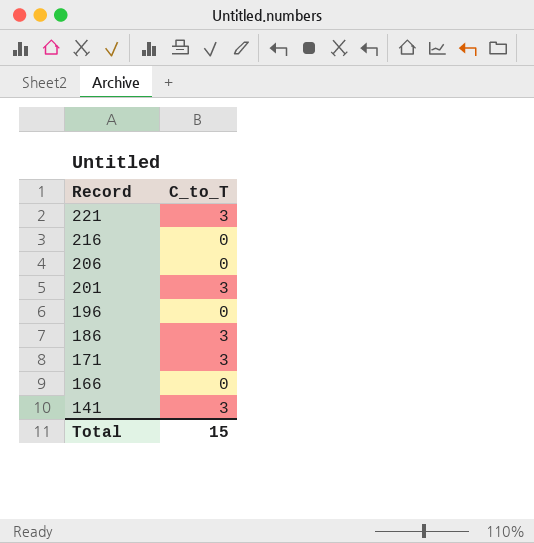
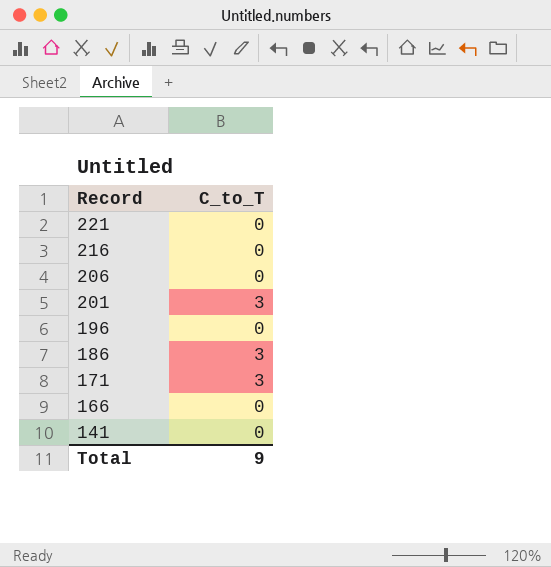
221 | C_to_T: 3 -> 0
141 | C_to_T: 3 -> 0
Total | C_to_T: 15 -> 9

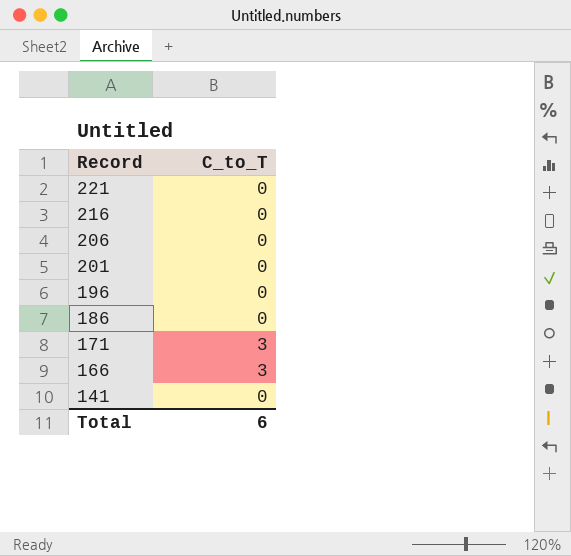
201 | C_to_T: 3 -> 0
186 | C_to_T: 3 -> 0
166 | C_to_T: 0 -> 3
Total | C_to_T: 9 -> 6

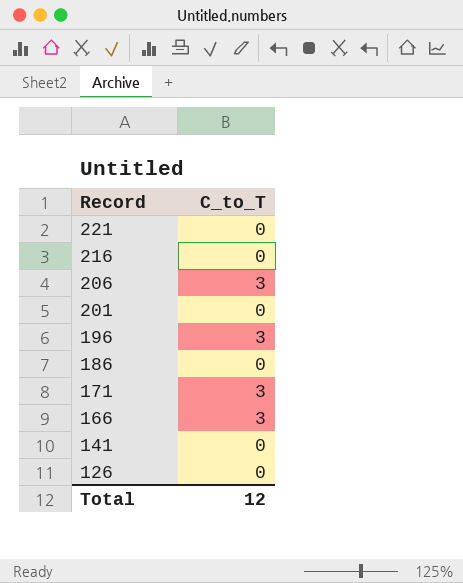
206 | C_to_T: 0 -> 3
196 | C_to_T: 0 -> 3
row 126: none -> 0
Total | C_to_T: 6 -> 12

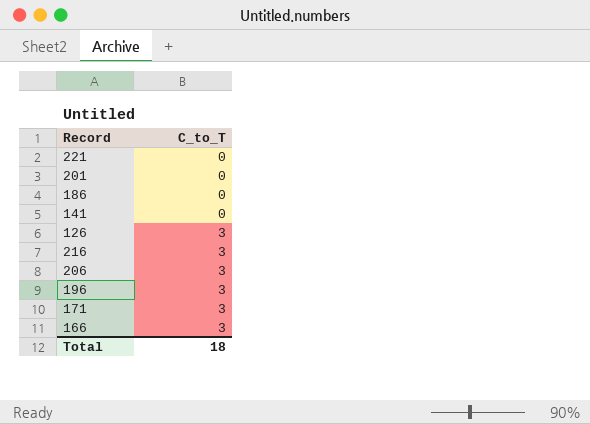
row order: Record descending -> C_to_T ascending
126 | C_to_T: 0 -> 3
216 | C_to_T: 0 -> 3
Total | C_to_T: 12 -> 18

